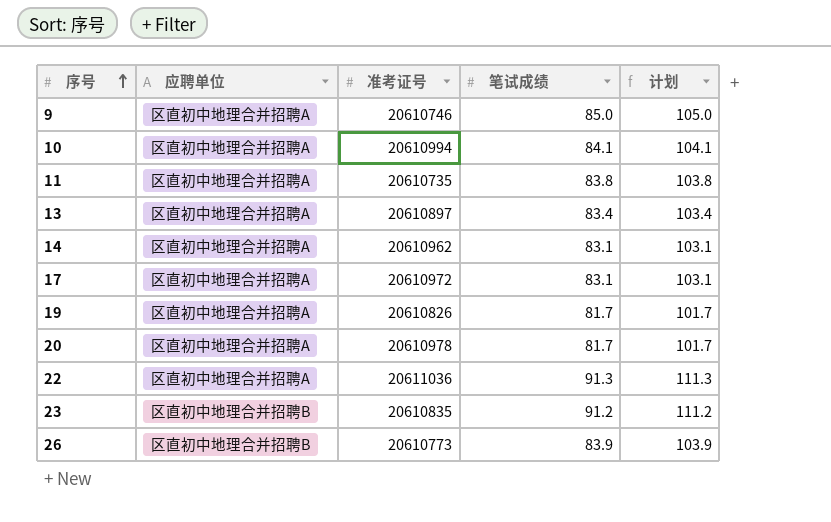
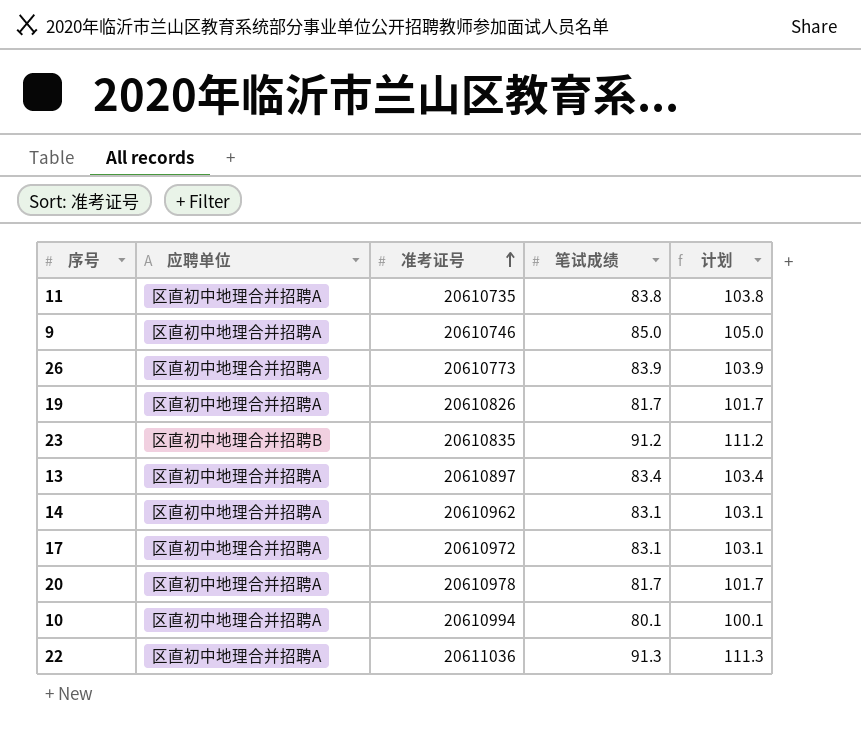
row order: 序号 ascending -> 准考证号 ascending
26 | 应聘单位: 区直初中地理合并招聘B -> 区直初中地理合并招聘A
10 | 笔试成绩: 84.1 -> 80.1
10 | 计划: 104.1 -> 100.1

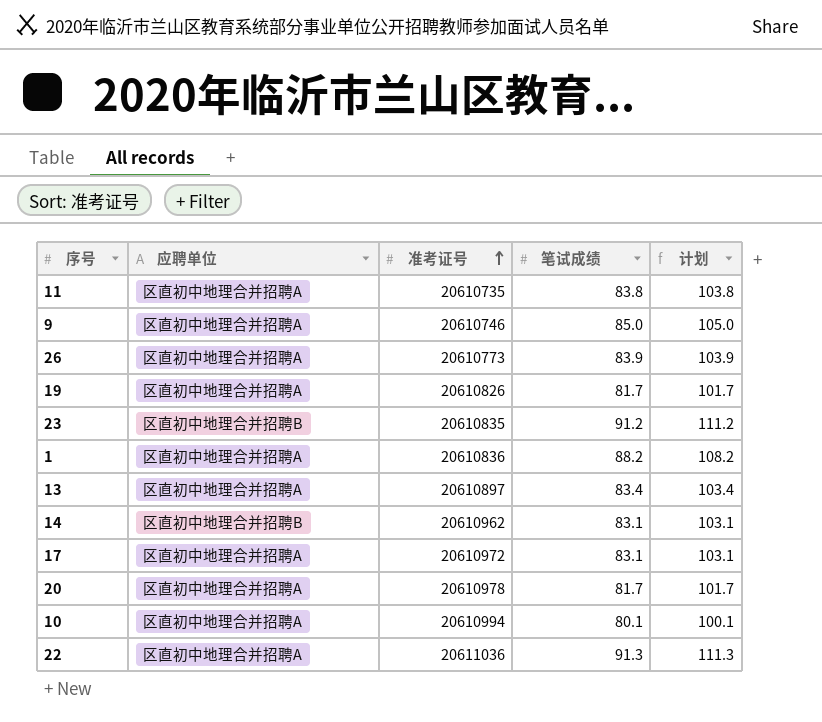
row 1: none -> 区直初中地理合并招聘A | 20610836 | 88.2 | 108.2
14 | 应聘单位: 区直初中地理合并招聘A -> 区直初中地理合并招聘B

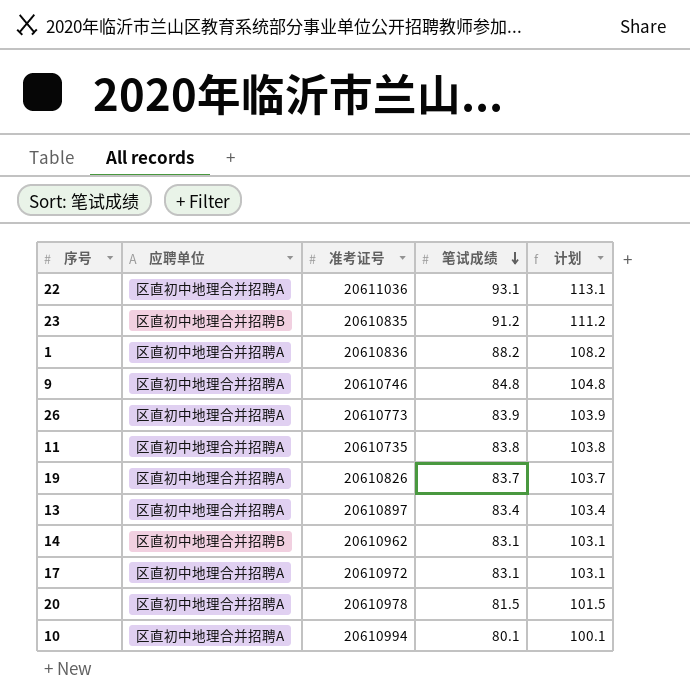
row order: 准考证号 ascending -> 笔试成绩 descending
22 | 笔试成绩: 91.3 -> 93.1
22 | 计划: 111.3 -> 113.1
9 | 笔试成绩: 85.0 -> 84.8
9 | 计划: 105.0 -> 104.8
19 | 笔试成绩: 81.7 -> 83.7
19 | 计划: 101.7 -> 103.7
20 | 笔试成绩: 81.7 -> 81.5
20 | 计划: 101.7 -> 101.5

